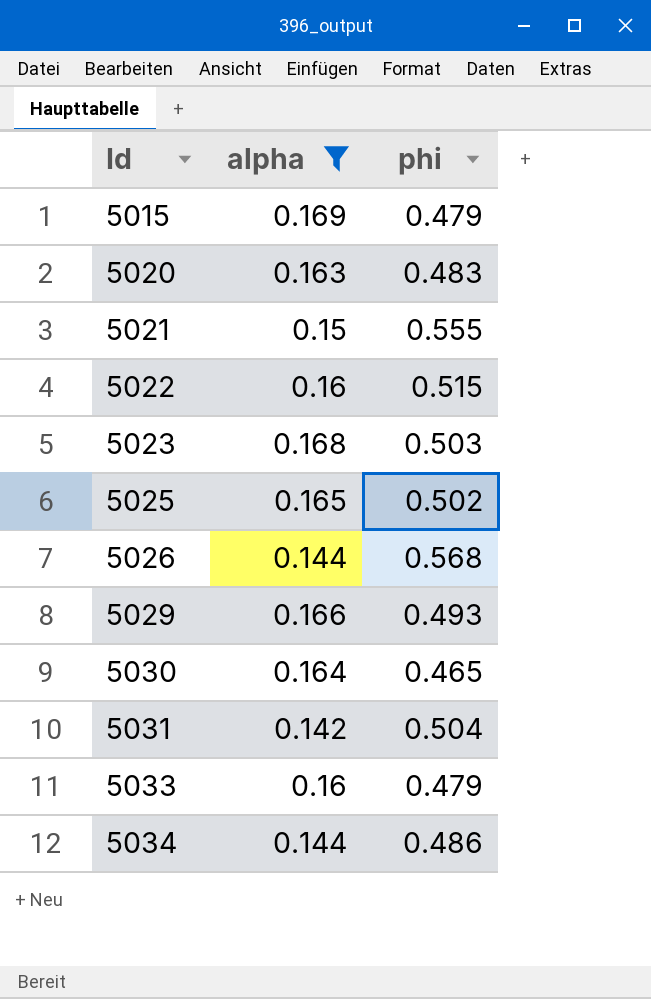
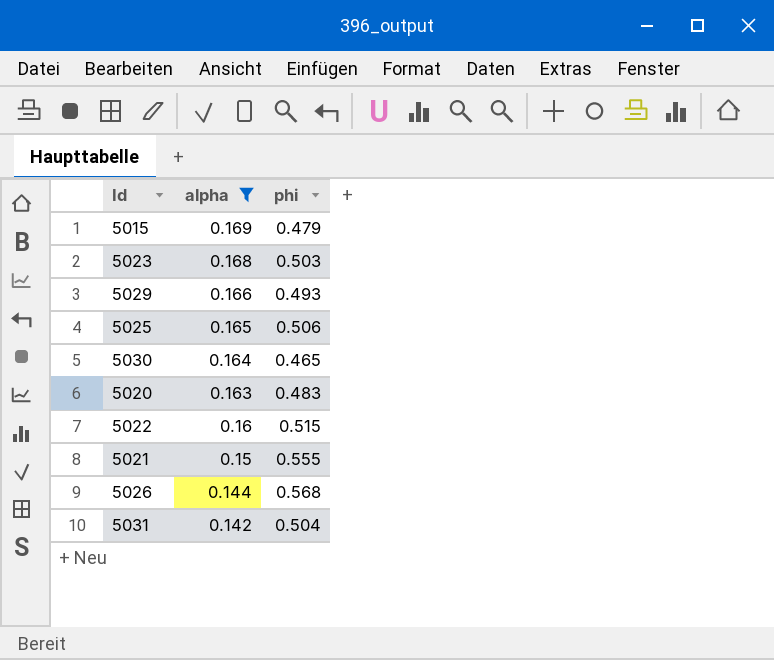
row order: Id ascending -> alpha descending
row 5033: 0.16 | 0.479 -> none
row 5034: 0.144 | 0.486 -> none
5025 | phi: 0.502 -> 0.506

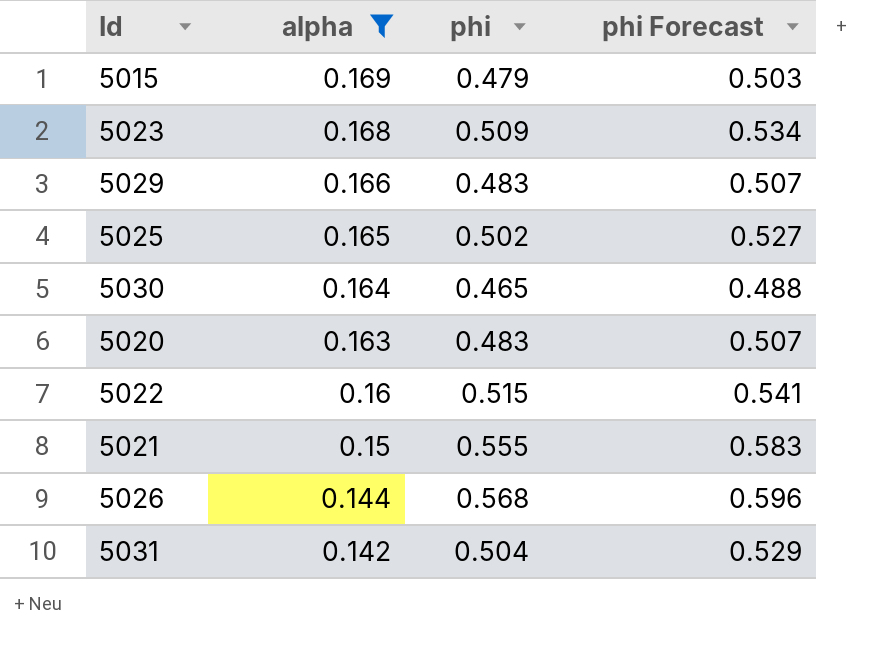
column phi Forecast | formula: none -> [phi] * 1.05
5023 | phi: 0.503 -> 0.509
5029 | phi: 0.493 -> 0.483
5025 | phi: 0.506 -> 0.502

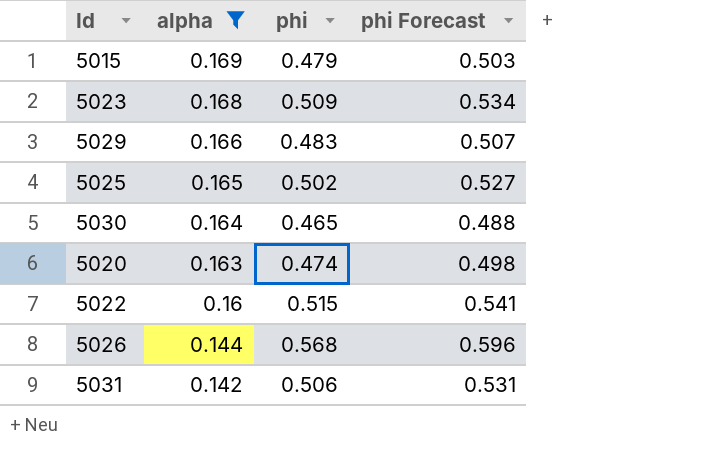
row 5021: 0.15 | 0.555 | 0.583 -> none
5020 | phi: 0.483 -> 0.474
5020 | phi Forecast: 0.507 -> 0.498
5031 | phi: 0.504 -> 0.506
5031 | phi Forecast: 0.529 -> 0.531

